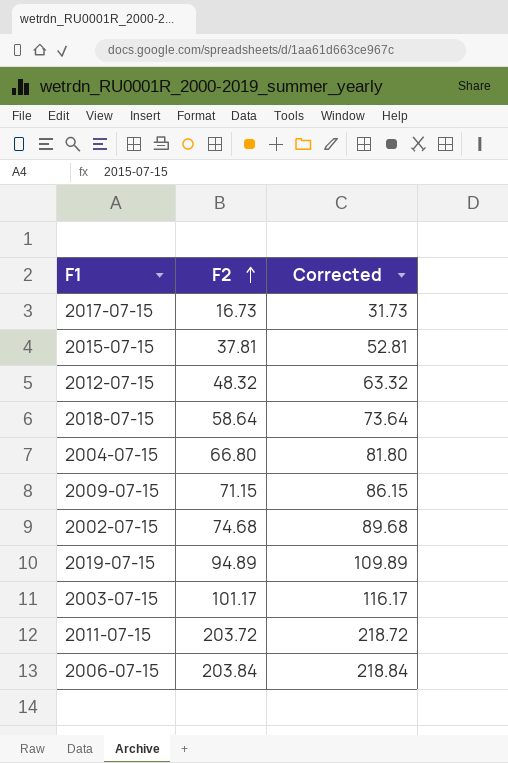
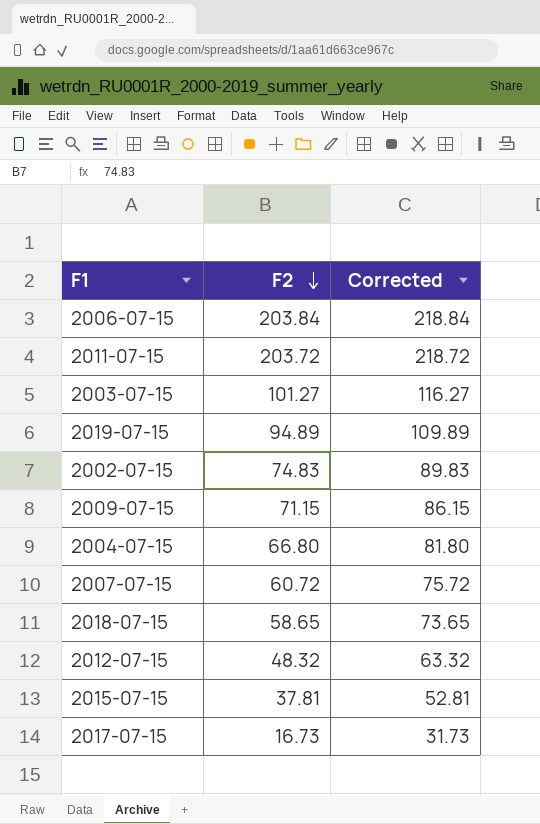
row order: F2 ascending -> F2 descending
2003-07-15 | F2: 101.17 -> 101.27
2003-07-15 | Corrected: 116.17 -> 116.27
2002-07-15 | F2: 74.68 -> 74.83
2002-07-15 | Corrected: 89.68 -> 89.83
row 2007-07-15: none -> 60.72 | 75.72
2018-07-15 | F2: 58.64 -> 58.65
2018-07-15 | Corrected: 73.64 -> 73.65

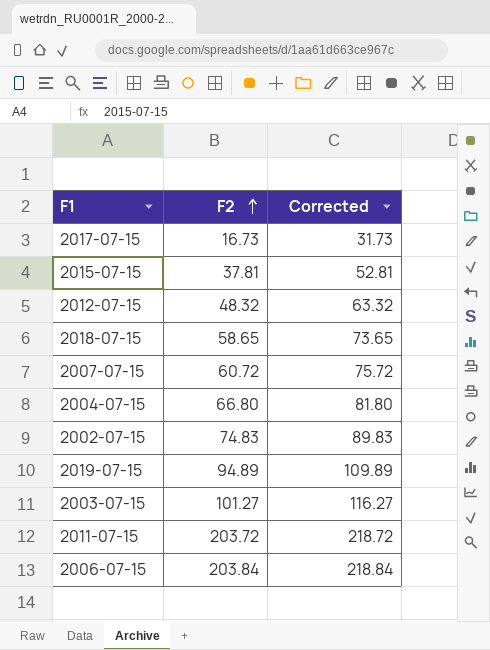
row order: F2 descending -> F2 ascending
row 2009-07-15: 71.15 | 86.15 -> none

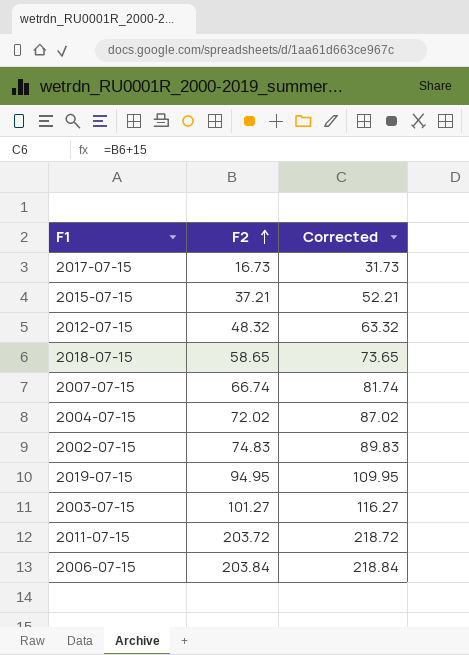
2015-07-15 | F2: 37.81 -> 37.21
2015-07-15 | Corrected: 52.81 -> 52.21
2007-07-15 | F2: 60.72 -> 66.74
2007-07-15 | Corrected: 75.72 -> 81.74
2004-07-15 | F2: 66.80 -> 72.02
2004-07-15 | Corrected: 81.80 -> 87.02
2019-07-15 | F2: 94.89 -> 94.95
2019-07-15 | Corrected: 109.89 -> 109.95

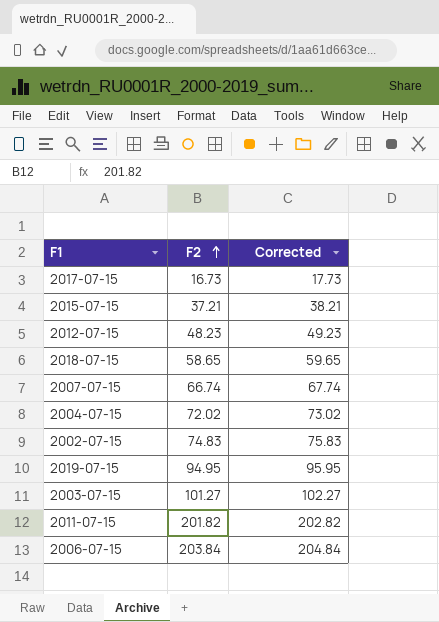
column Corrected | formula: [F2] + 15 -> [F2] + 1
2012-07-15 | F2: 48.32 -> 48.23
2011-07-15 | F2: 203.72 -> 201.82

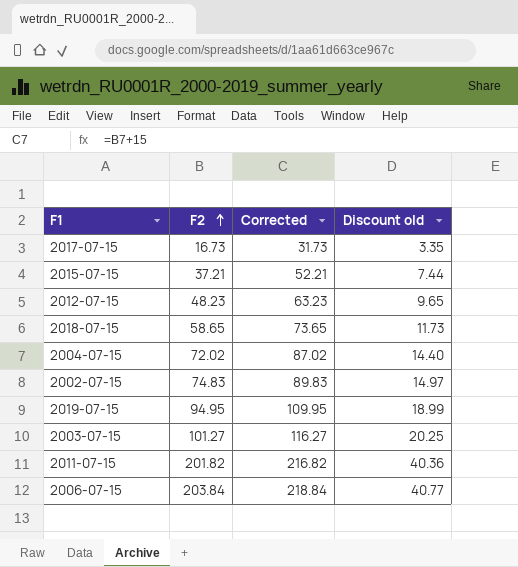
column Corrected | formula: [F2] + 1 -> [F2] + 15
column Discount old | formula: none -> [F2] * 0.2
row 2007-07-15: 66.74 | 67.74 -> none

